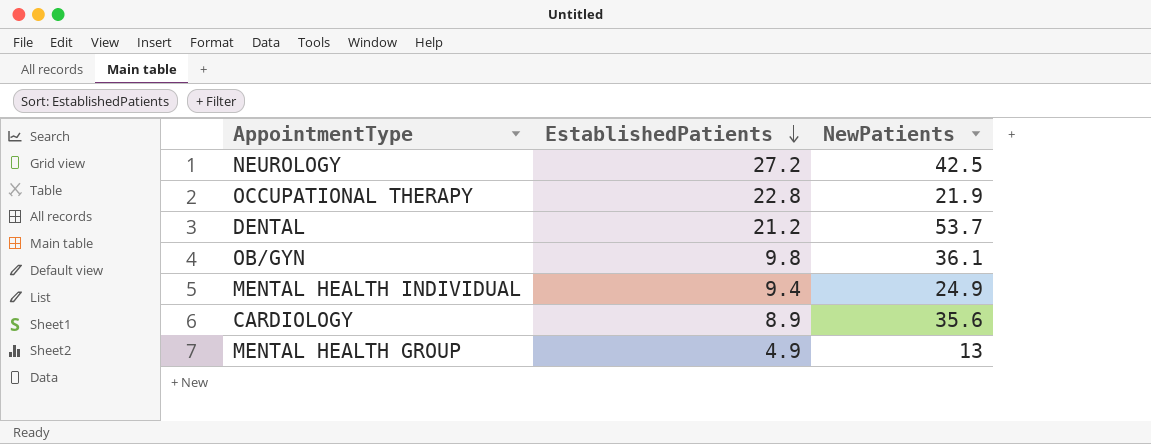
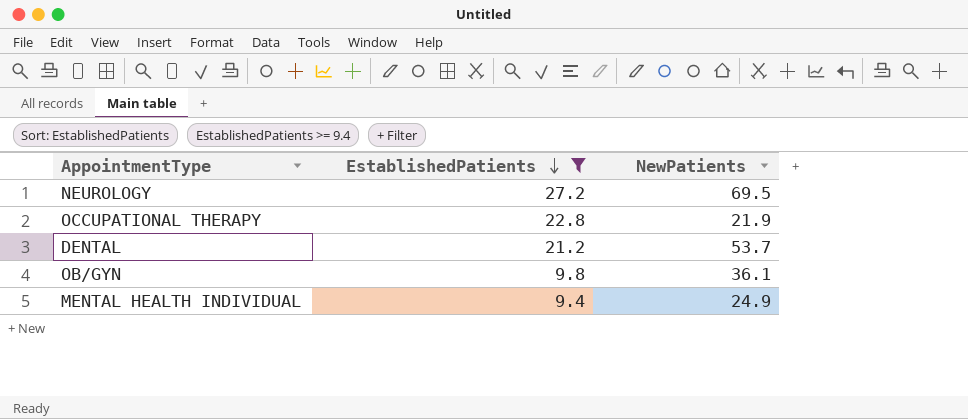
filter: none -> EstablishedPatients >= 9.4
NEUROLOGY | NewPatients: 42.5 -> 69.5

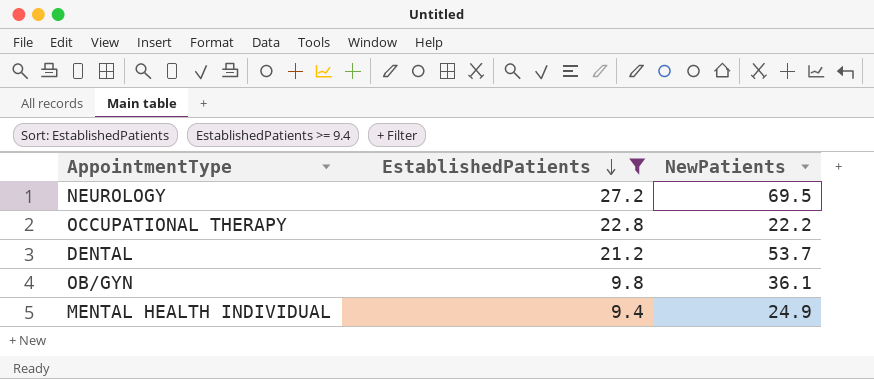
OCCUPATIONAL THERAPY | NewPatients: 21.9 -> 22.2

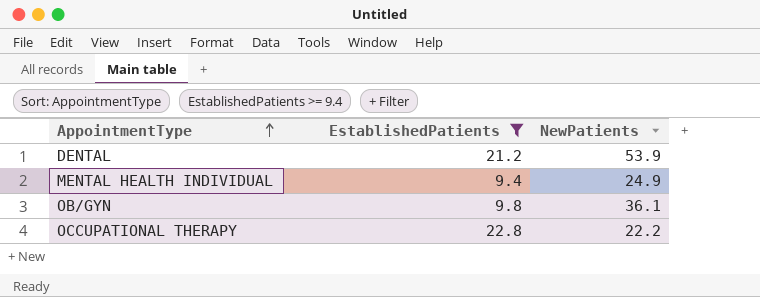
row order: EstablishedPatients descending -> AppointmentType ascending
row NEUROLOGY: 27.2 | 69.5 -> none
DENTAL | NewPatients: 53.7 -> 53.9

